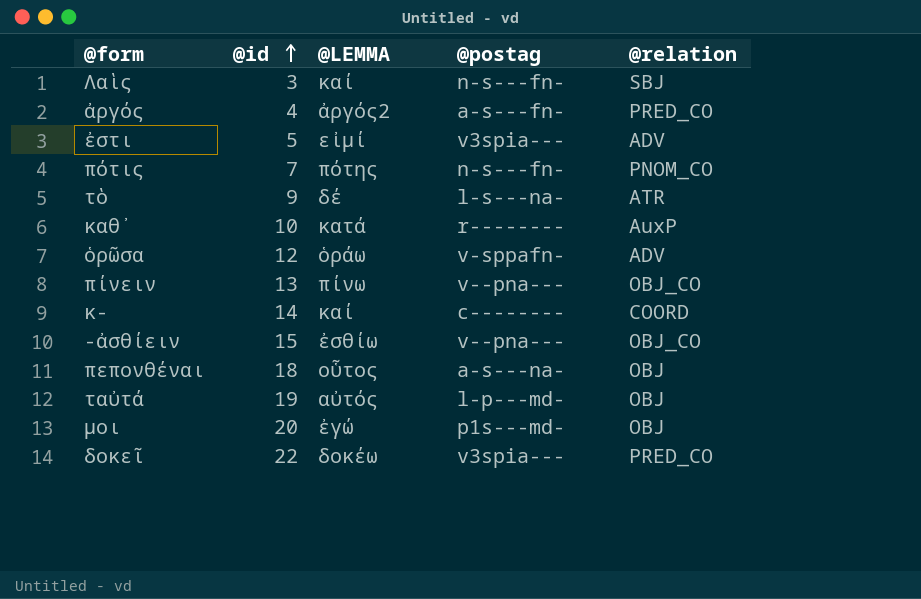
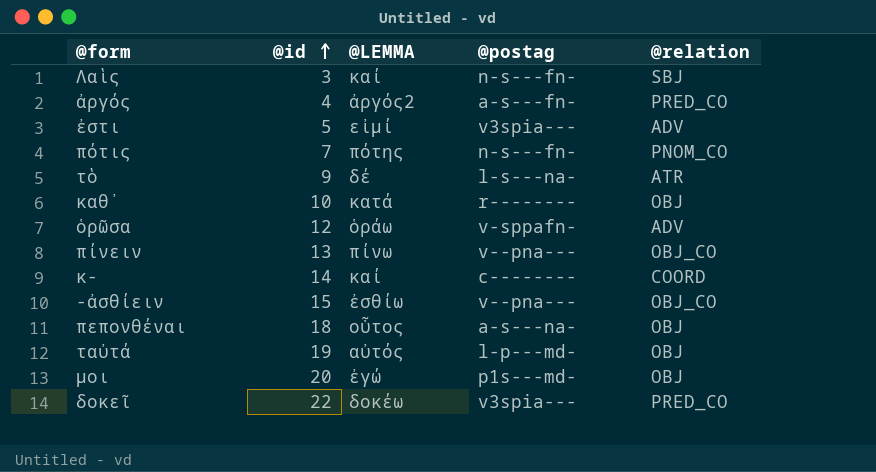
καθ᾽ | @relation: AuxP -> OBJ

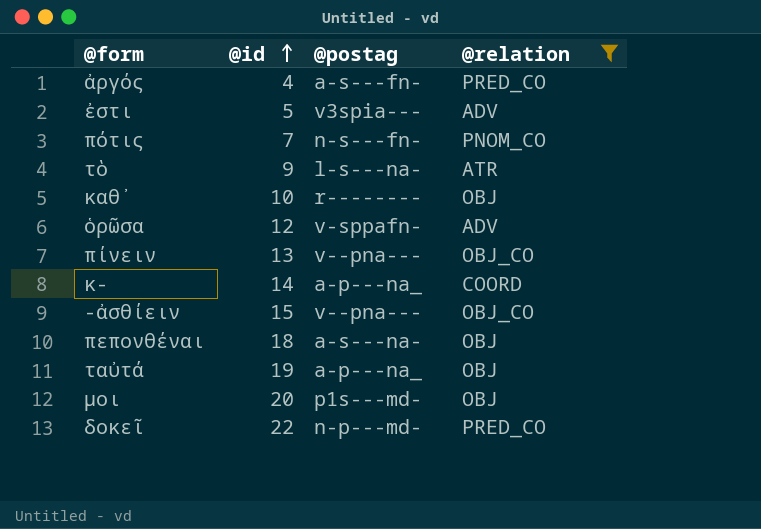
filter: none -> @relation != SBJ
column @LEMMA | position: 3 -> none
κ- | @postag: c-------- -> a-p---na_
ταὐτά | @postag: l-p---md- -> a-p---na_
δοκεῖ | @postag: v3spia--- -> n-p---md-

